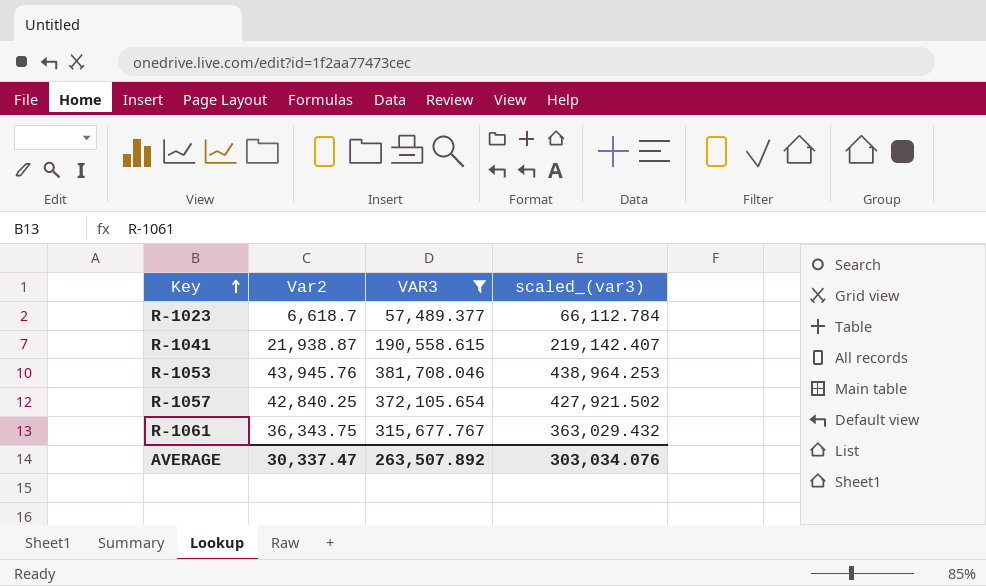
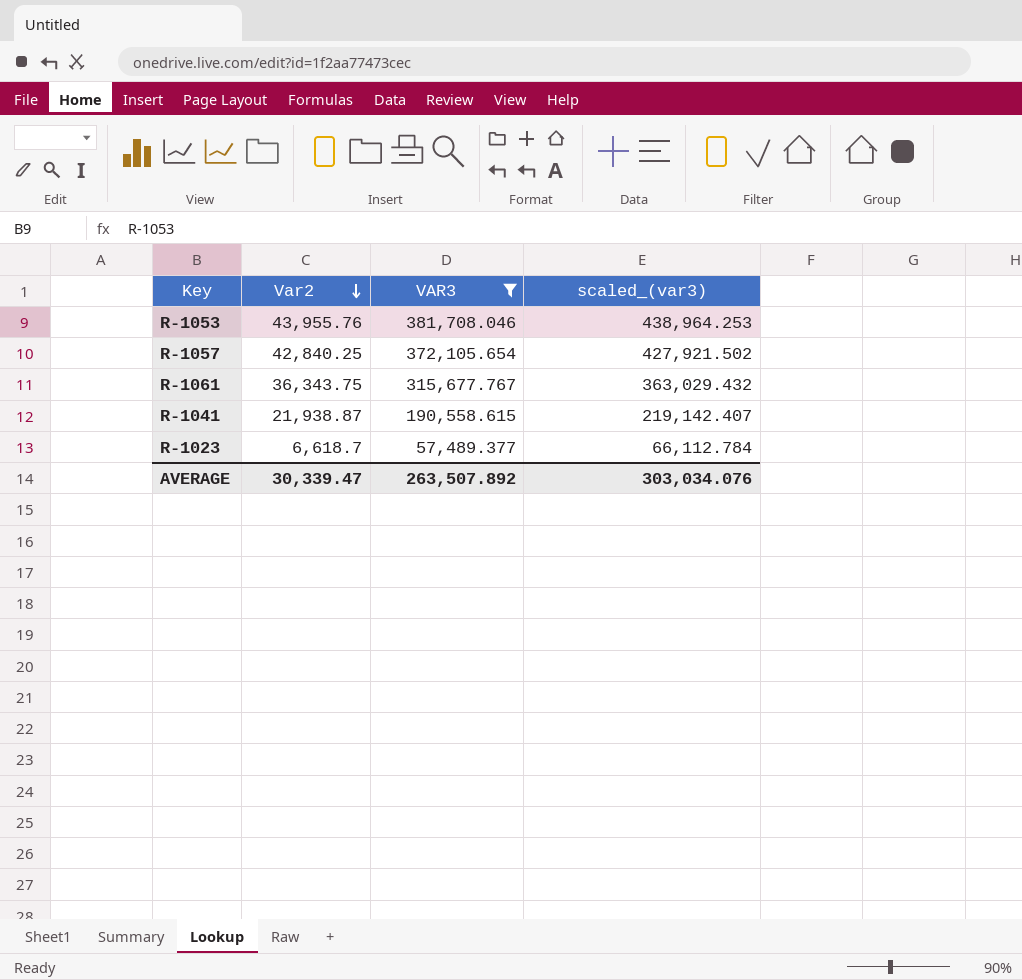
row order: Key ascending -> Var2 descending
R-1053 | Var2: 43,945.76 -> 43,955.76
AVERAGE | Var2: 30,337.47 -> 30,339.47

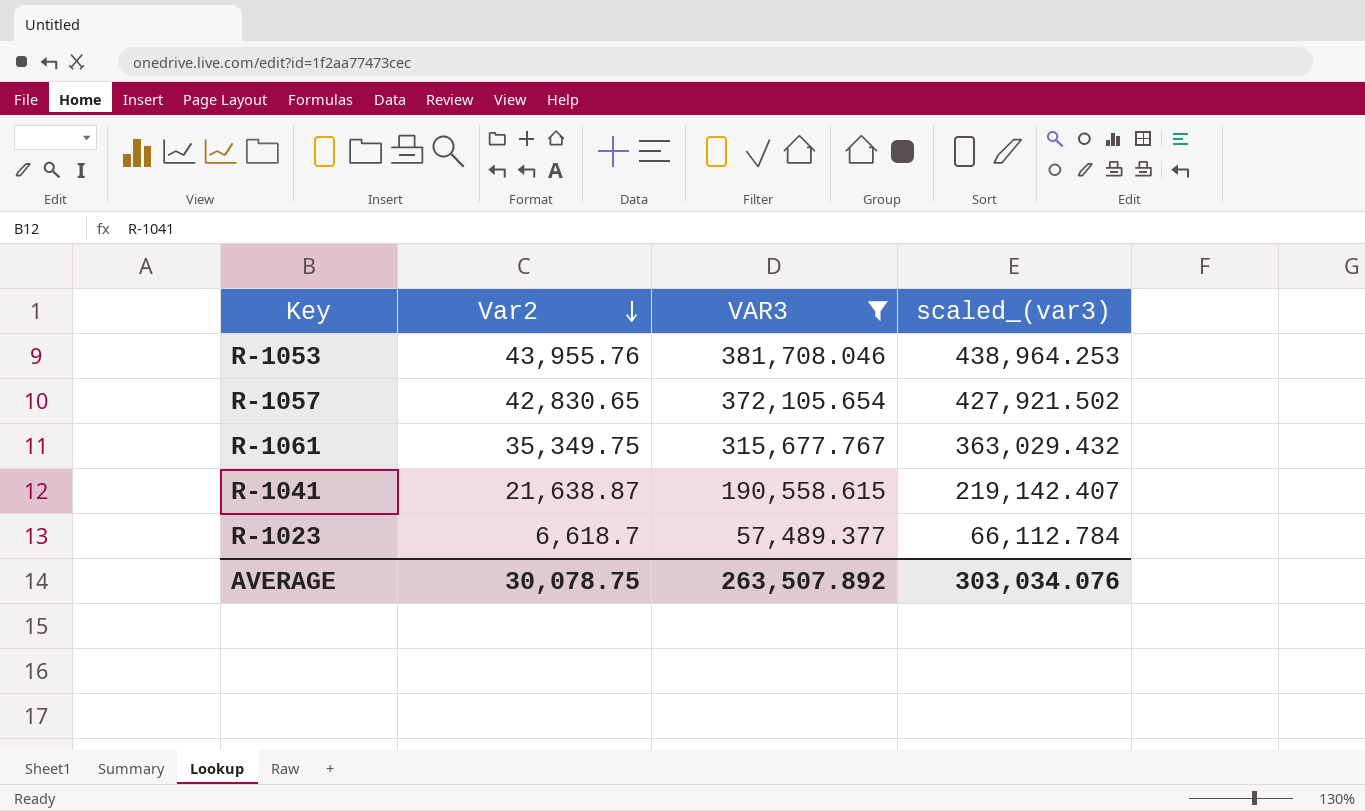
R-1057 | Var2: 42,840.25 -> 42,830.65
R-1061 | Var2: 36,343.75 -> 35,349.75
R-1041 | Var2: 21,938.87 -> 21,638.87
AVERAGE | Var2: 30,339.47 -> 30,078.75

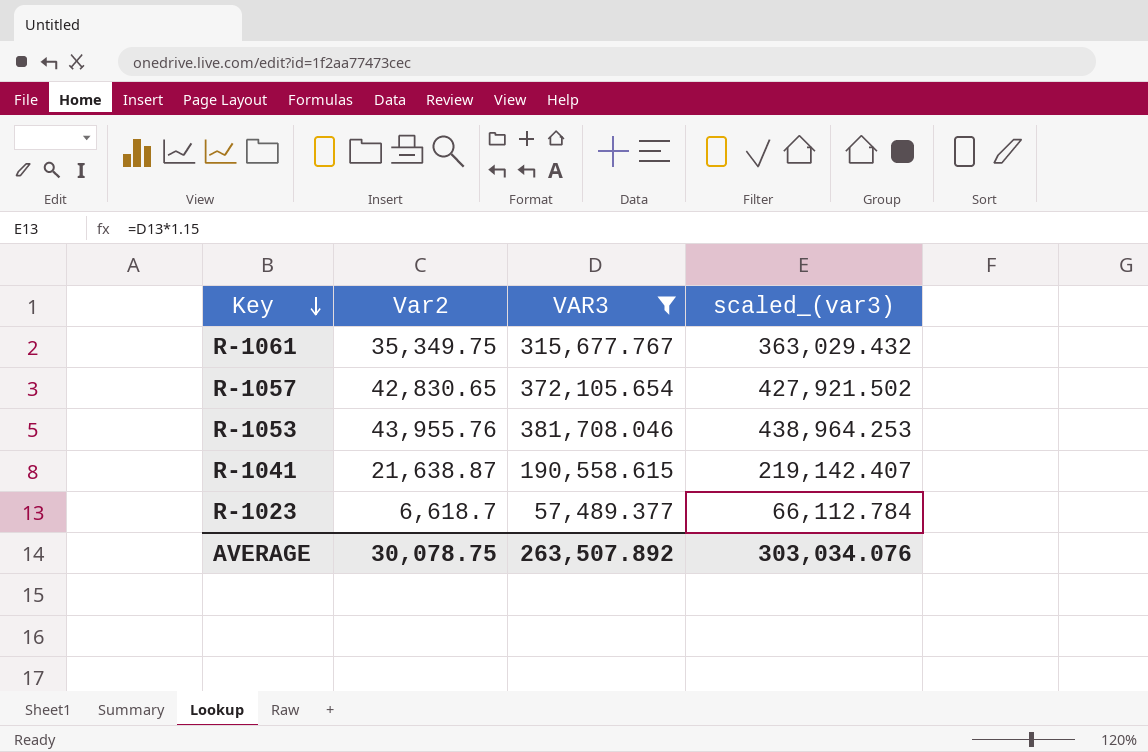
row order: Var2 descending -> Key descending

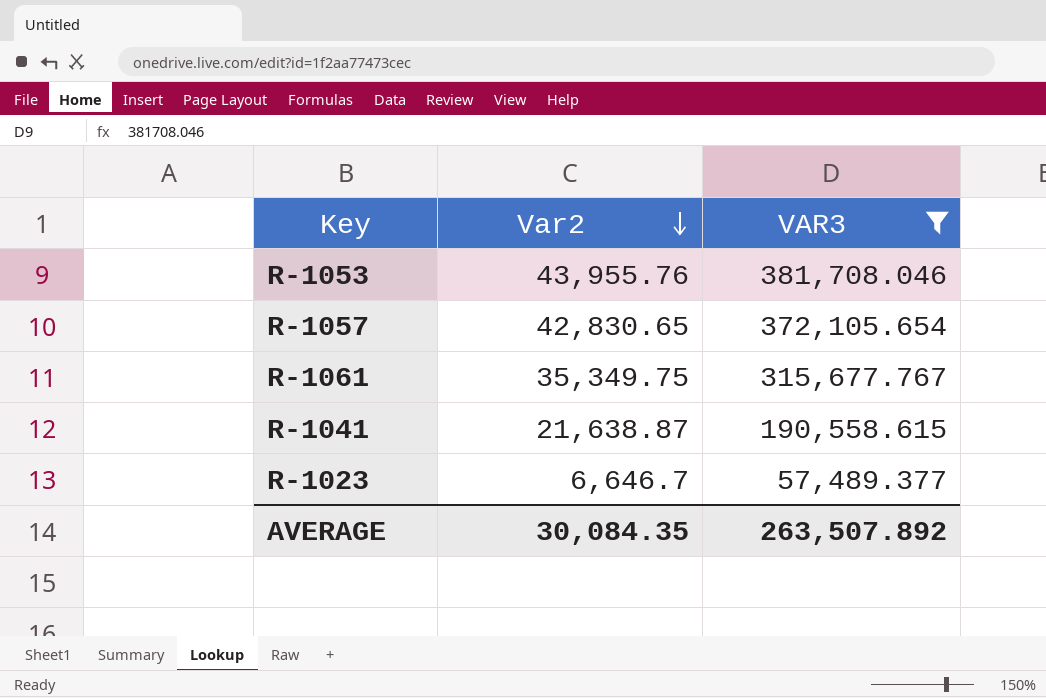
row order: Key descending -> Var2 descending
column scaled_(var3) | formula: [VAR3] * 1.15 -> none
R-1023 | Var2: 6,618.7 -> 6,646.7
AVERAGE | Var2: 30,078.75 -> 30,084.35

